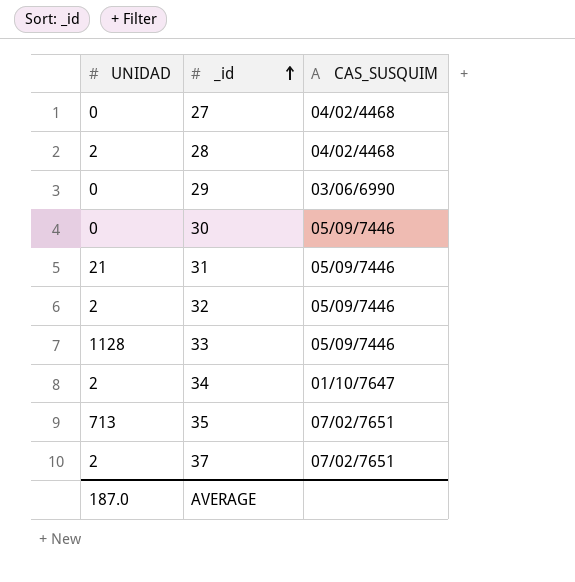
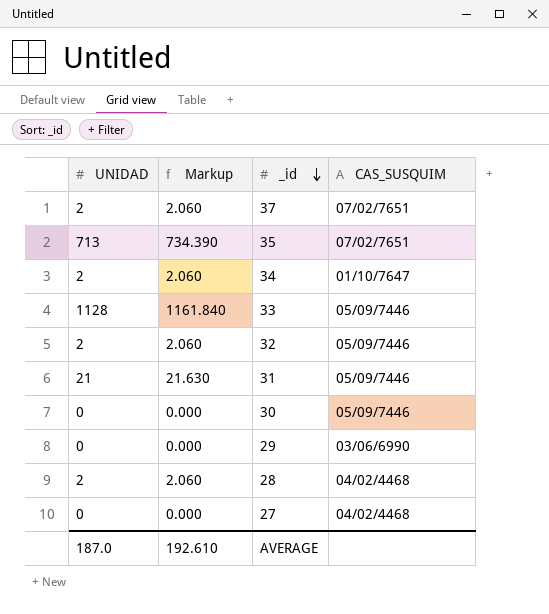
row order: _id ascending -> _id descending
column Markup | formula: none -> [UNIDAD] * 1.03

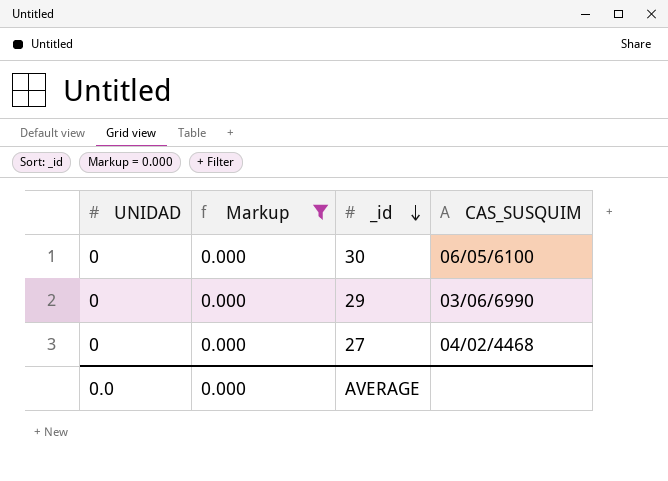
filter: none -> Markup = 0.000
30 | CAS_SUSQUIM: 05/09/7446 -> 06/05/6100
AVERAGE | UNIDAD: 187.0 -> 0.0
AVERAGE | Markup: 192.610 -> 0.000

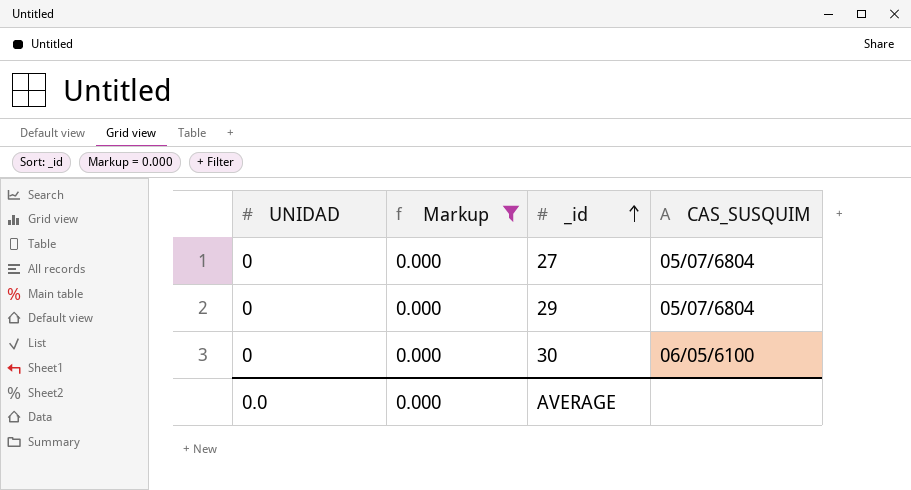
row order: _id descending -> _id ascending
27 | CAS_SUSQUIM: 04/02/4468 -> 05/07/6804
29 | CAS_SUSQUIM: 03/06/6990 -> 05/07/6804

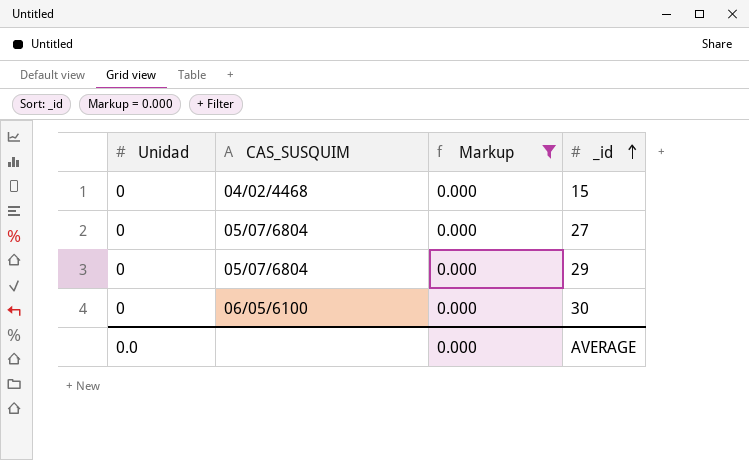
column name: UNIDAD -> Unidad
column CAS_SUSQUIM | position: 4 -> 2
row 15: none -> 0 | 04/02/4468 | 0.000

